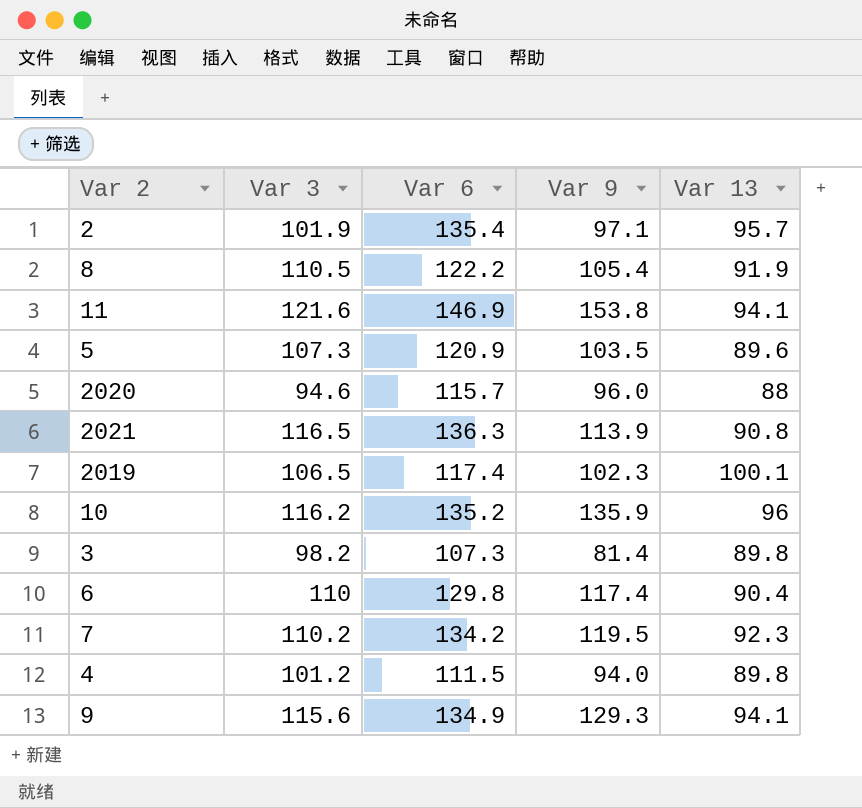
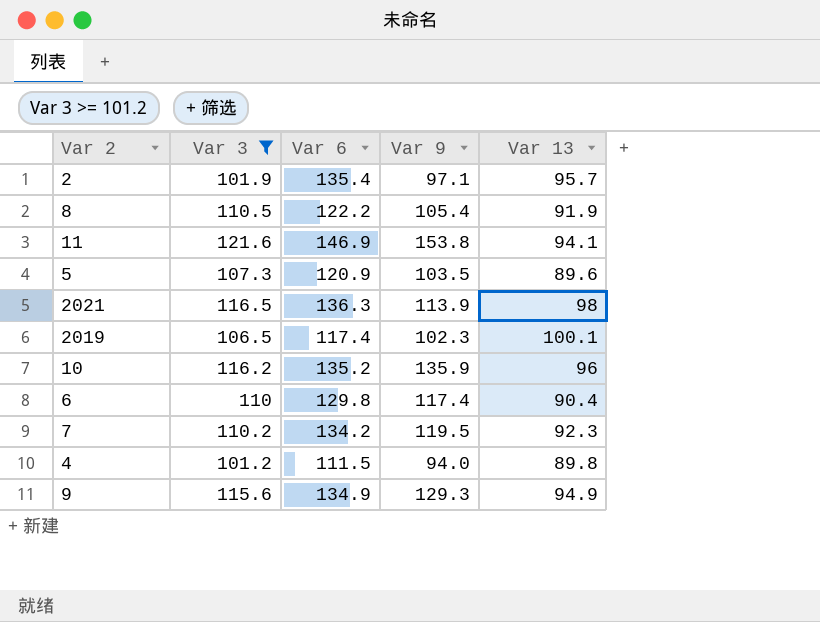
filter: none -> Var 3 >= 101.2
2021 | Var 13: 90.8 -> 98
9 | Var 13: 94.1 -> 94.9

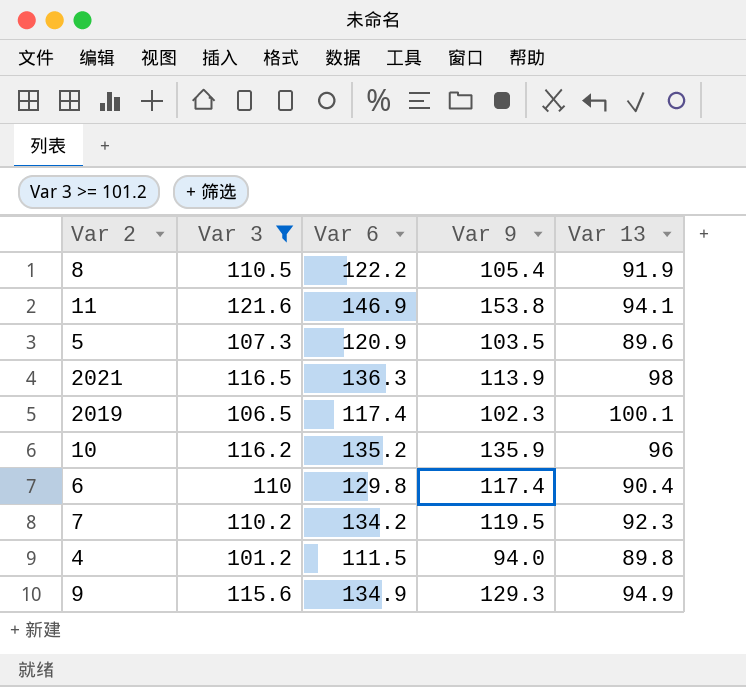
row 2: 101.9 | 135.4 | 97.1 | 95.7 -> none

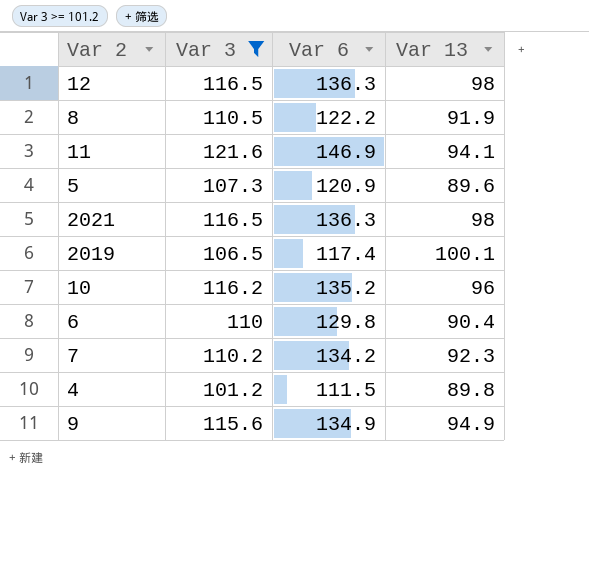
column Var 9 | position: 4 -> none
row 12: none -> 116.5 | 136.3 | 98

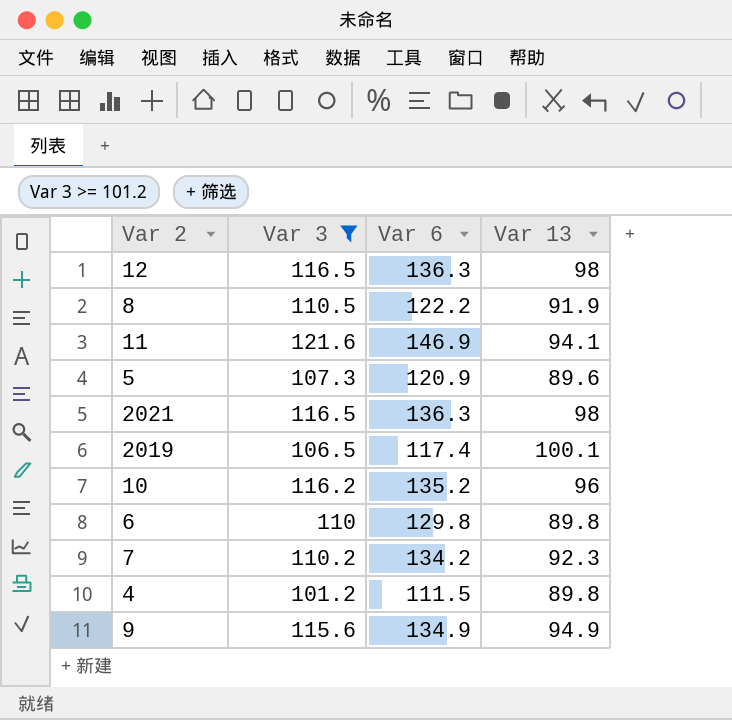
6 | Var 13: 90.4 -> 89.8

